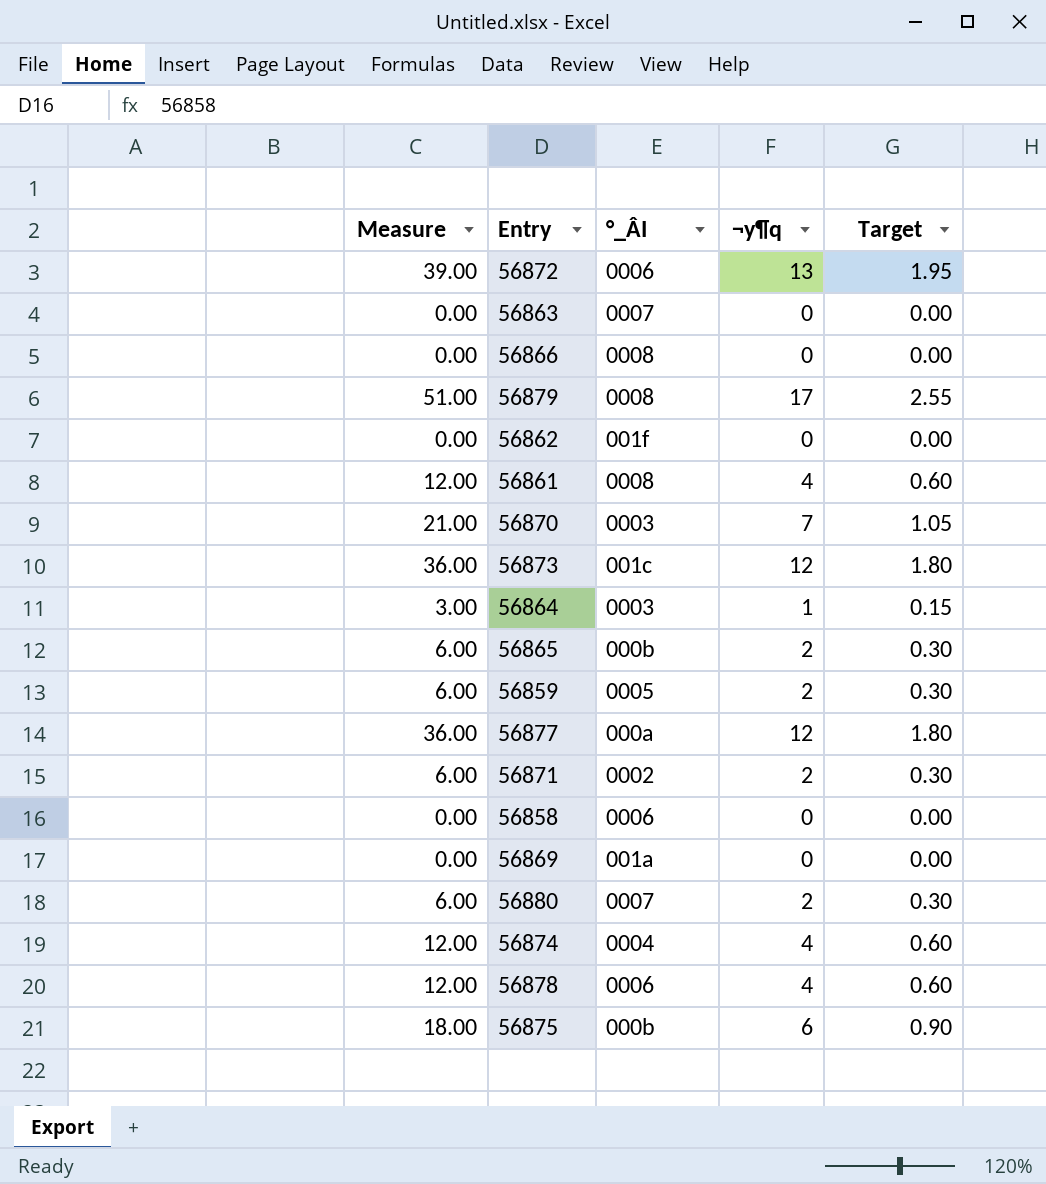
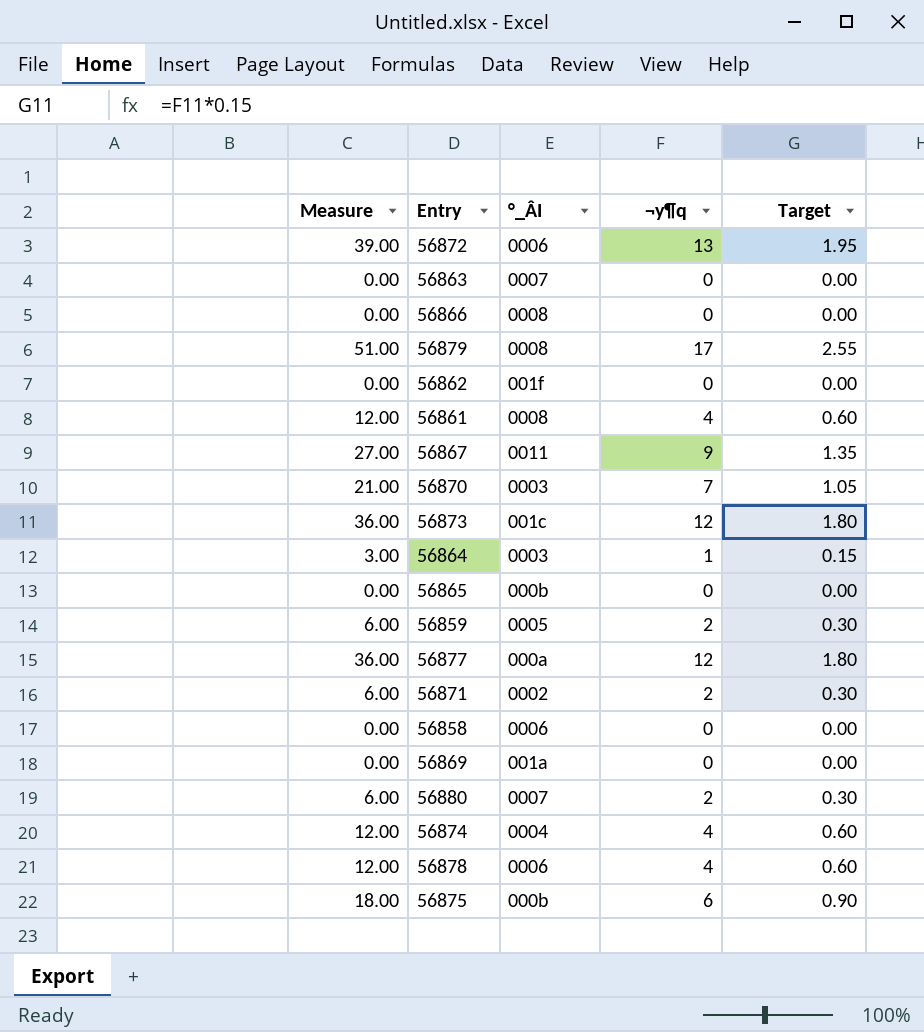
row 56867: none -> 27.00 | 0011 | 9 | 1.35
56865 | Measure: 6.00 -> 0.00
56865 | ¬y¶q: 2 -> 0
56865 | Target: 0.30 -> 0.00

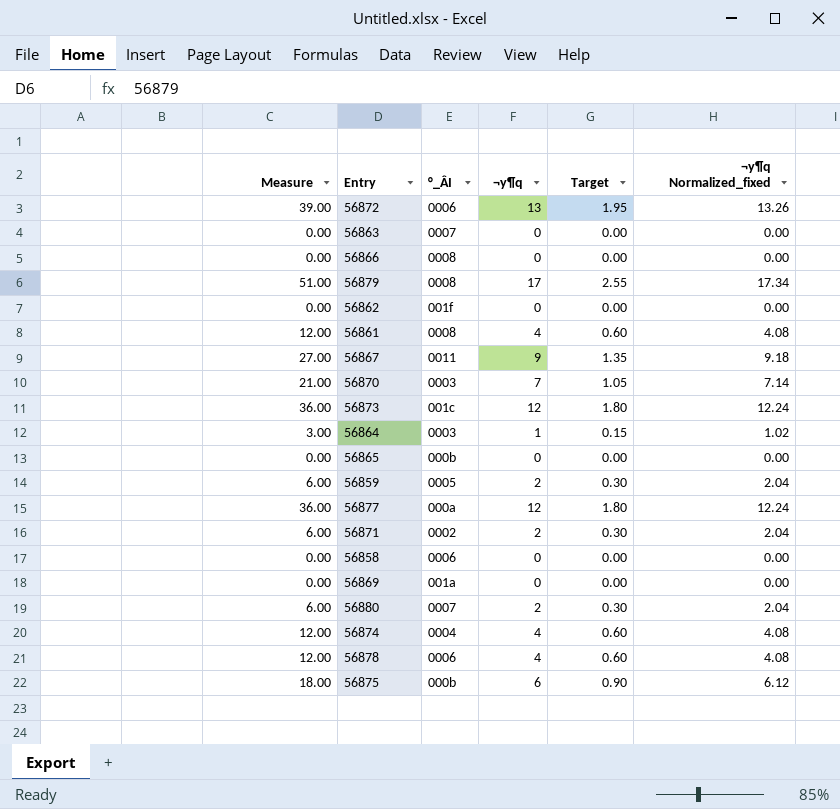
column ¬y¶q Normalized_fixed | formula: none -> [¬y¶q] * 1.02

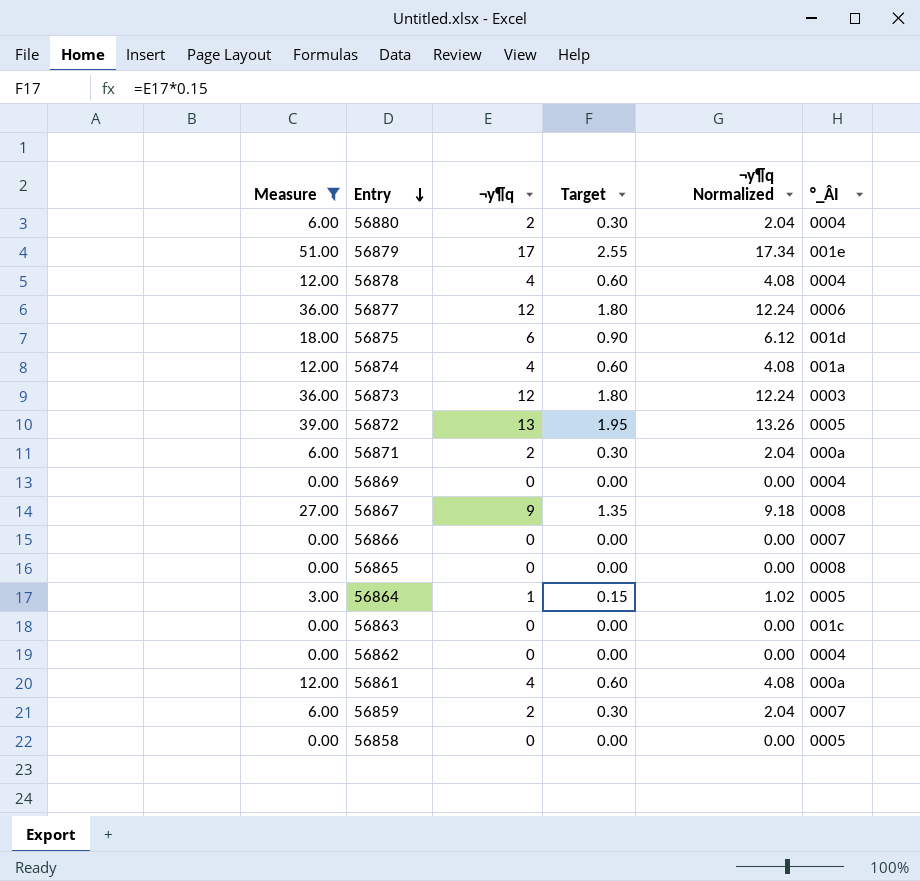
filter: none -> Measure != 21.00
row order: none -> Entry descending
column name: ¬y¶q Normalized_fixed -> ¬y¶q Normalized
column °_ÂI | position: 3 -> 6
56880 | °_ÂI: 0007 -> 0004
56879 | °_ÂI: 0008 -> 001e
56878 | °_ÂI: 0006 -> 0004
56877 | °_ÂI: 000a -> 0006
56875 | °_ÂI: 000b -> 001d
56874 | °_ÂI: 0004 -> 001a
56873 | °_ÂI: 001c -> 0003
56872 | °_ÂI: 0006 -> 0005
56871 | °_ÂI: 0002 -> 000a
56869 | °_ÂI: 001a -> 0004
56867 | °_ÂI: 0011 -> 0008
56866 | °_ÂI: 0008 -> 0007
56865 | °_ÂI: 000b -> 0008
56864 | °_ÂI: 0003 -> 0005
56863 | °_ÂI: 0007 -> 001c
56862 | °_ÂI: 001f -> 0004
56861 | °_ÂI: 0008 -> 000a
56859 | °_ÂI: 0005 -> 0007
56858 | °_ÂI: 0006 -> 0005

